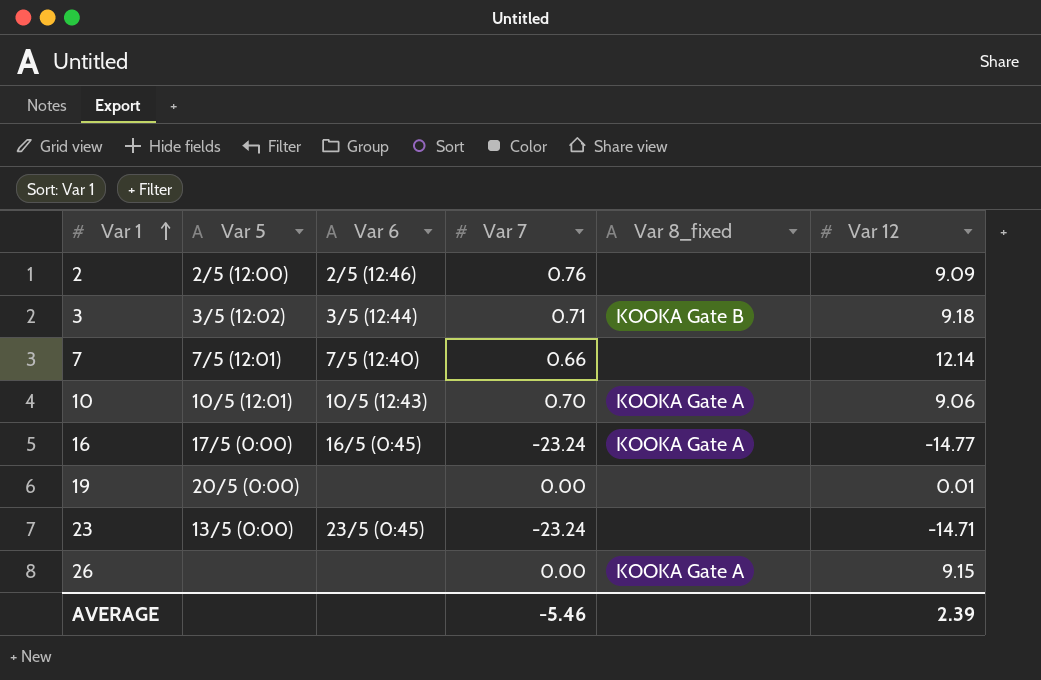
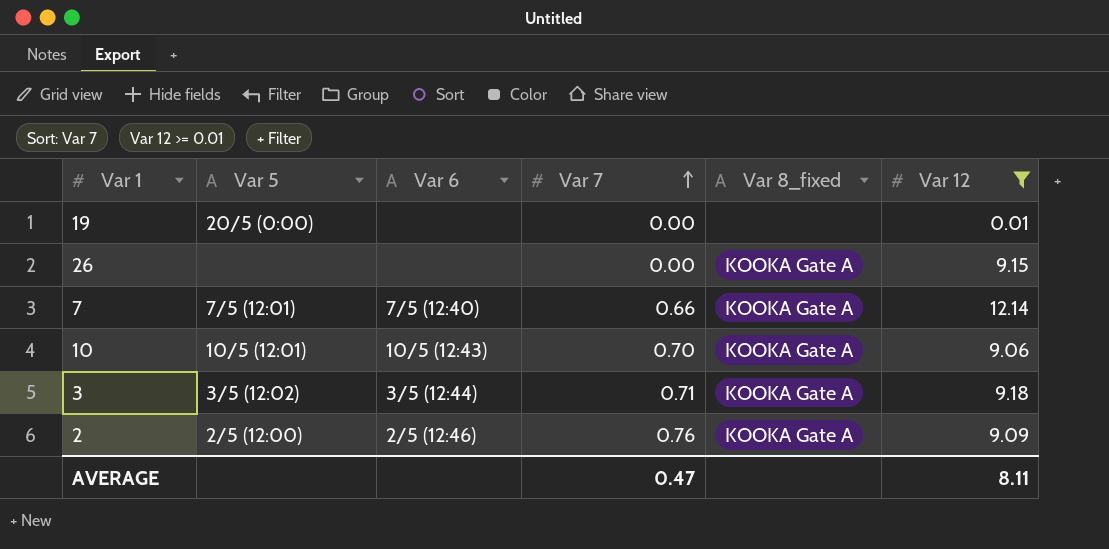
filter: none -> Var 12 >= 0.01
row order: Var 1 ascending -> Var 7 ascending
7 | Var 8_fixed: none -> KOOKA Gate A
3 | Var 8_fixed: KOOKA Gate B -> KOOKA Gate A
2 | Var 8_fixed: none -> KOOKA Gate A
AVERAGE | Var 7: -5.46 -> 0.47
AVERAGE | Var 12: 2.39 -> 8.11

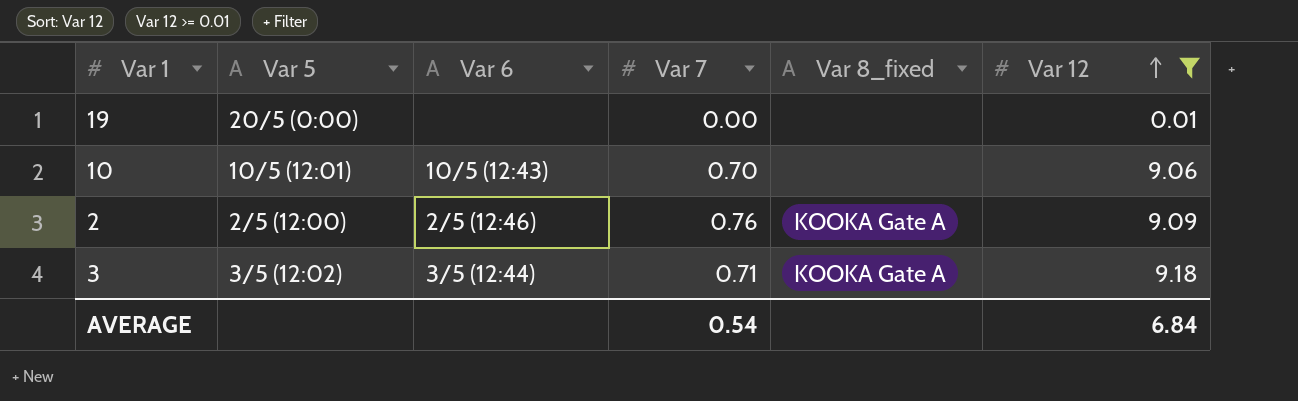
row order: Var 7 ascending -> Var 12 ascending
row 26: none | none | 0.00 | KOOKA Gate A | 9.15 -> none
row 7: 7/5 (12:01) | 7/5 (12:40) | 0.66 | KOOKA Gate A | 12.14 -> none
10 | Var 8_fixed: KOOKA Gate A -> none
AVERAGE | Var 7: 0.47 -> 0.54
AVERAGE | Var 12: 8.11 -> 6.84

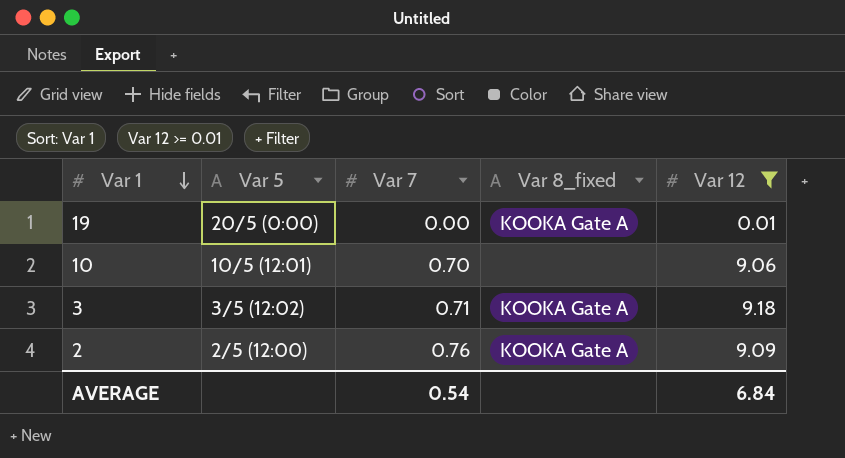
row order: Var 12 ascending -> Var 1 descending
column Var 6 | position: 3 -> none
19 | Var 8_fixed: none -> KOOKA Gate A

